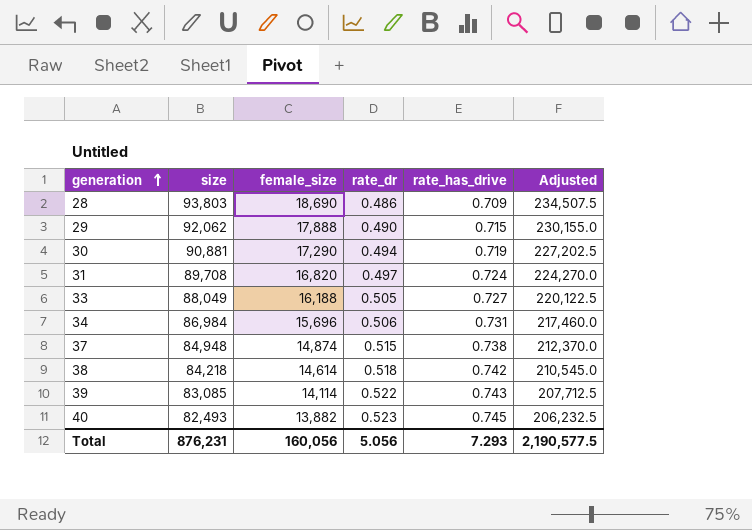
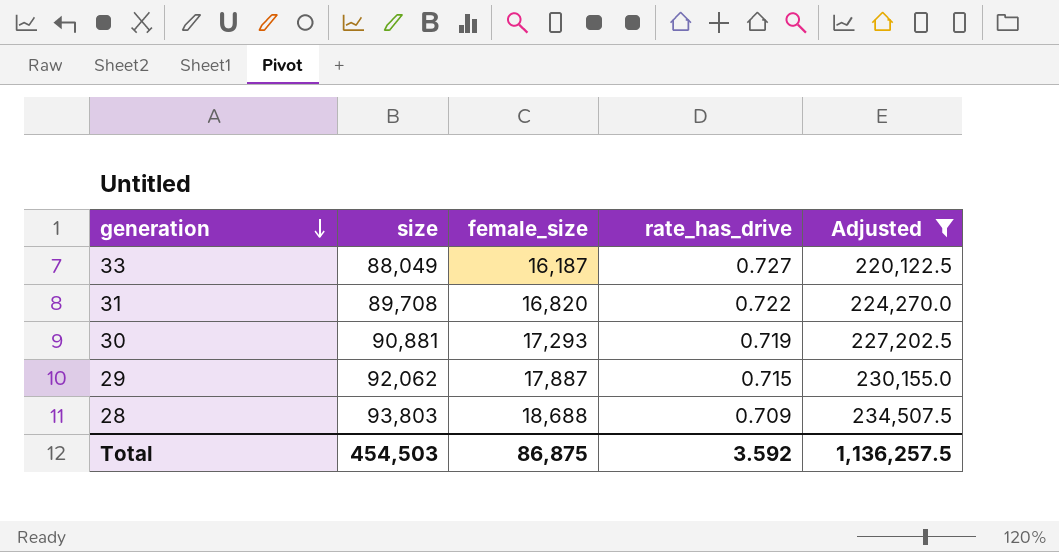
filter: none -> Adjusted >= 220,122.5
row order: generation ascending -> generation descending
column rate_dr | position: 4 -> none
33 | female_size: 16,188 -> 16,187
31 | rate_has_drive: 0.724 -> 0.722
30 | female_size: 17,290 -> 17,293
29 | female_size: 17,888 -> 17,887
28 | female_size: 18,690 -> 18,688
Total | size: 876,231 -> 454,503
Total | female_size: 160,056 -> 86,875
Total | rate_has_drive: 7.293 -> 3.592
Total | Adjusted: 2,190,577.5 -> 1,136,257.5

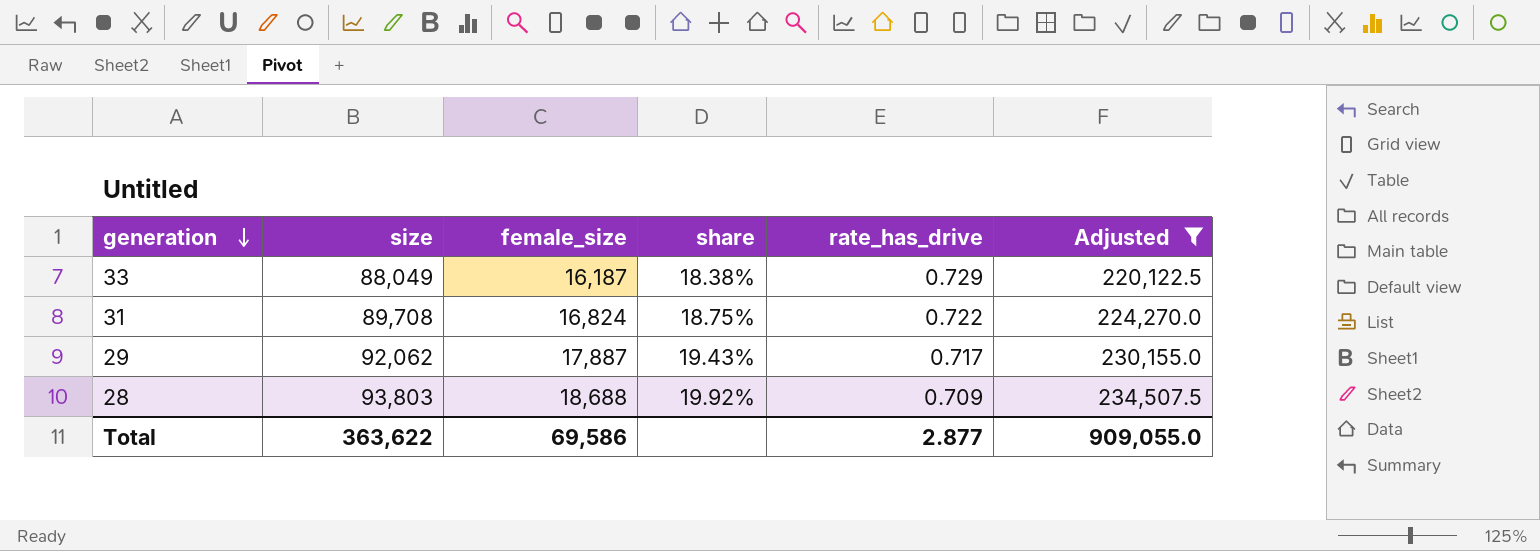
column share | formula: none -> [female_size] / [size]
row 30: 90,881 | 17,293 | 0.719 | 227,202.5 -> none
33 | rate_has_drive: 0.727 -> 0.729
31 | female_size: 16,820 -> 16,824
29 | rate_has_drive: 0.715 -> 0.717
Total | size: 454,503 -> 363,622
Total | female_size: 86,875 -> 69,586
Total | rate_has_drive: 3.592 -> 2.877
Total | Adjusted: 1,136,257.5 -> 909,055.0

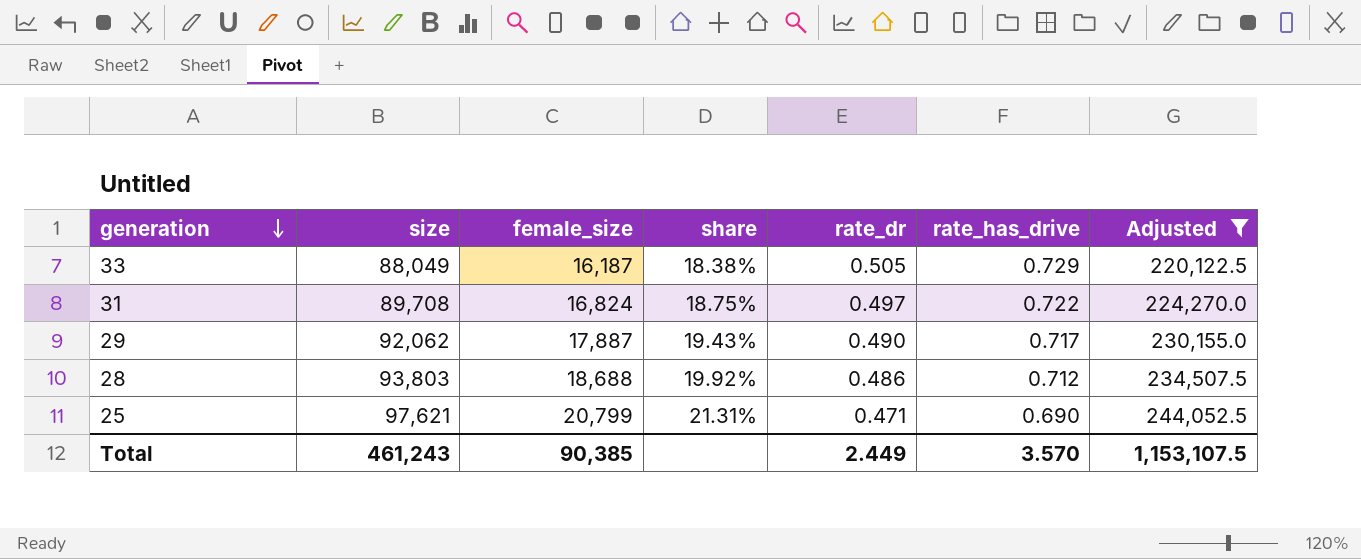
column rate_dr | position: none -> 5
28 | rate_has_drive: 0.709 -> 0.712
row 25: none -> 97,621 | 20,799 | 21.31% | 0.471 | 0.690 | 244,052.5
Total | size: 363,622 -> 461,243
Total | female_size: 69,586 -> 90,385
Total | rate_has_drive: 2.877 -> 3.570
Total | Adjusted: 909,055.0 -> 1,153,107.5

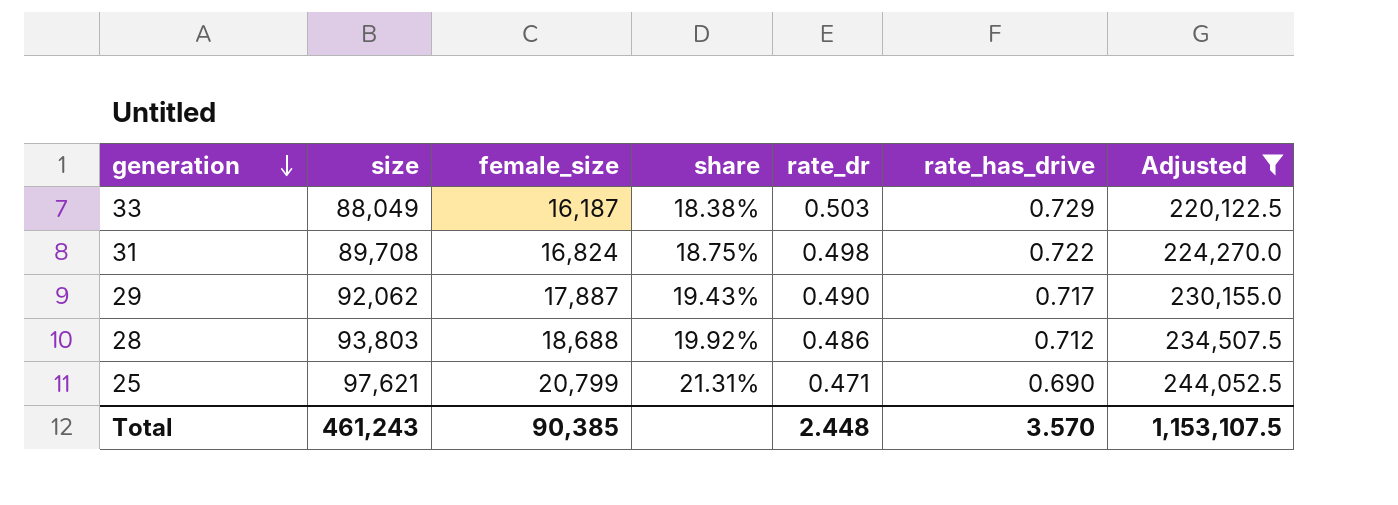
33 | rate_dr: 0.505 -> 0.503
31 | rate_dr: 0.497 -> 0.498
Total | rate_dr: 2.449 -> 2.448

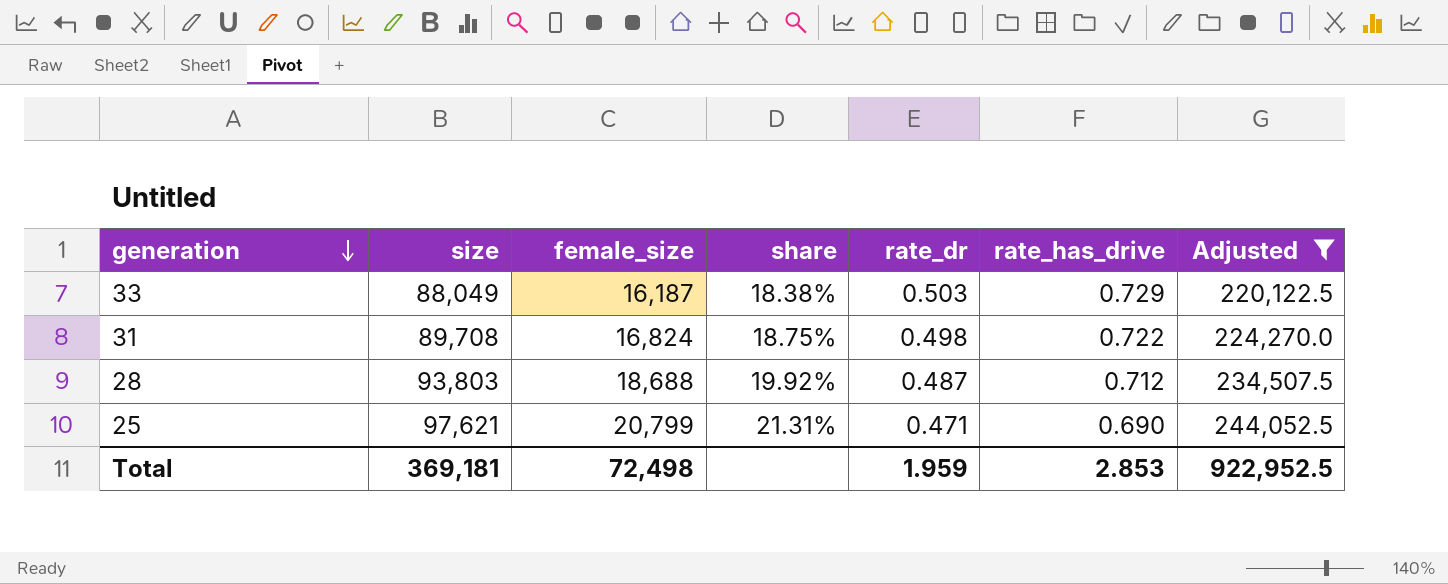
row 29: 92,062 | 17,887 | 19.43% | 0.490 | 0.717 | 230,155.0 -> none
28 | rate_dr: 0.486 -> 0.487
Total | size: 461,243 -> 369,181
Total | female_size: 90,385 -> 72,498
Total | rate_dr: 2.448 -> 1.959
Total | rate_has_drive: 3.570 -> 2.853
Total | Adjusted: 1,153,107.5 -> 922,952.5

